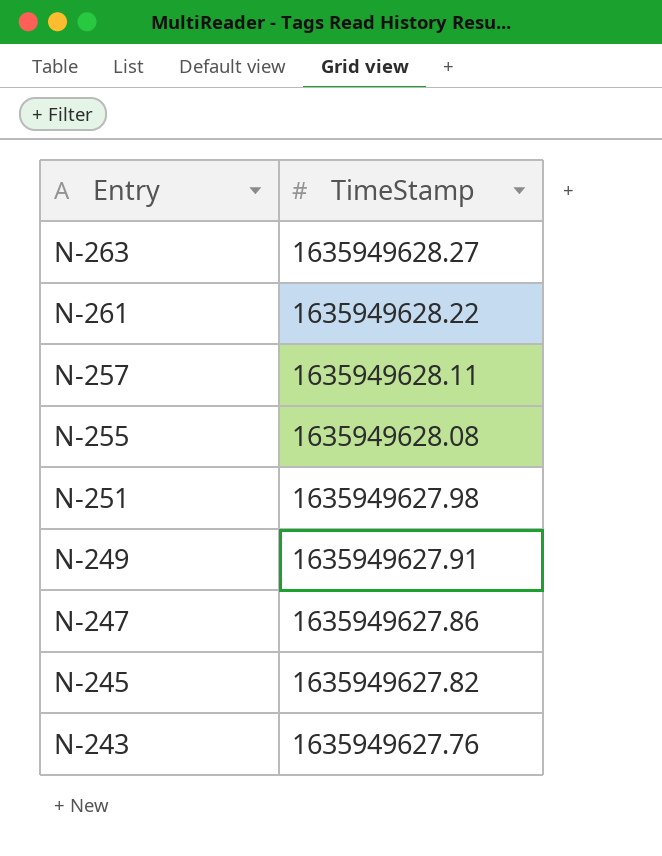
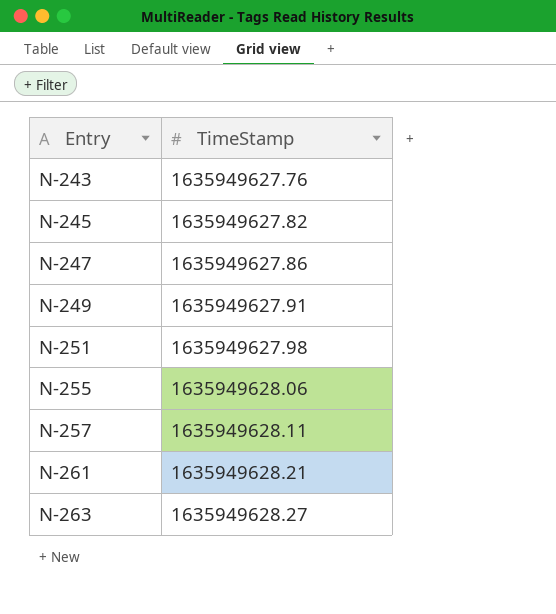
row order: Entry descending -> Entry ascending
N-255 | TimeStamp: 1635949628.08 -> 1635949628.06
N-261 | TimeStamp: 1635949628.22 -> 1635949628.21

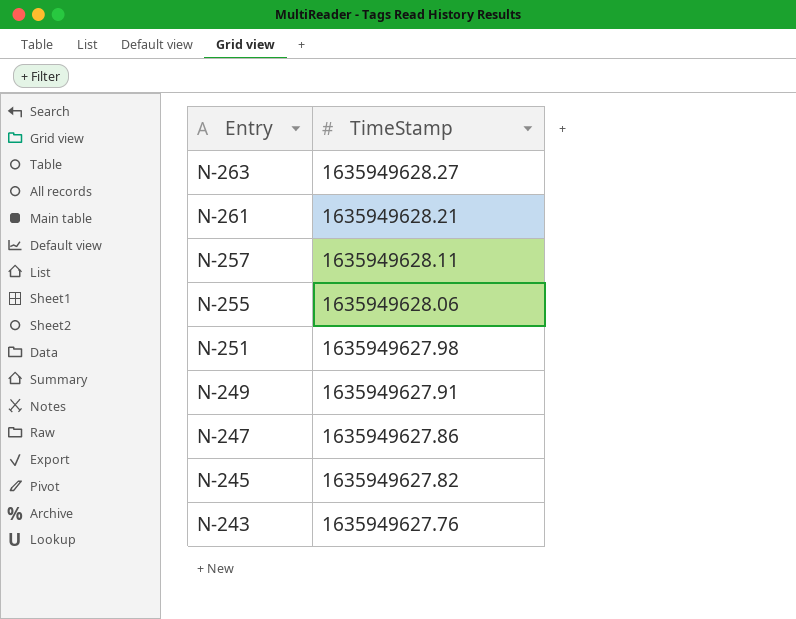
row order: Entry ascending -> Entry descending

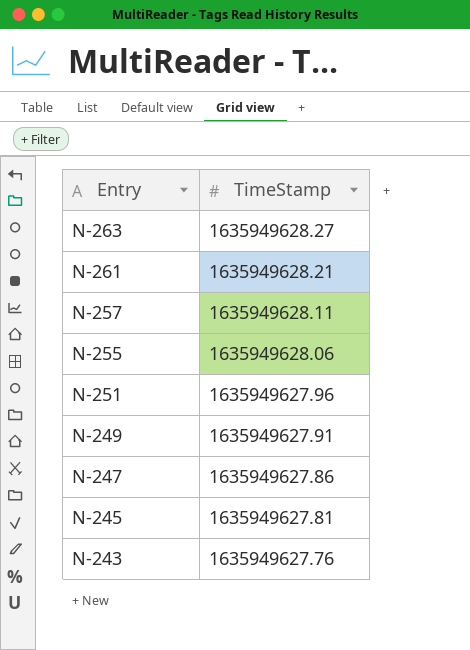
N-251 | TimeStamp: 1635949627.98 -> 1635949627.96
N-245 | TimeStamp: 1635949627.82 -> 1635949627.81

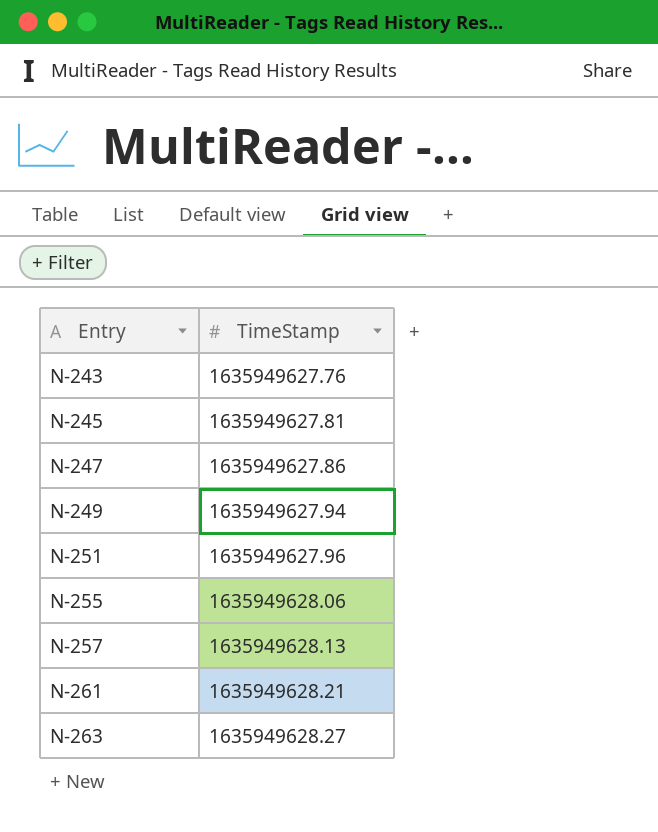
row order: Entry descending -> Entry ascending
N-249 | TimeStamp: 1635949627.91 -> 1635949627.94
N-257 | TimeStamp: 1635949628.11 -> 1635949628.13

